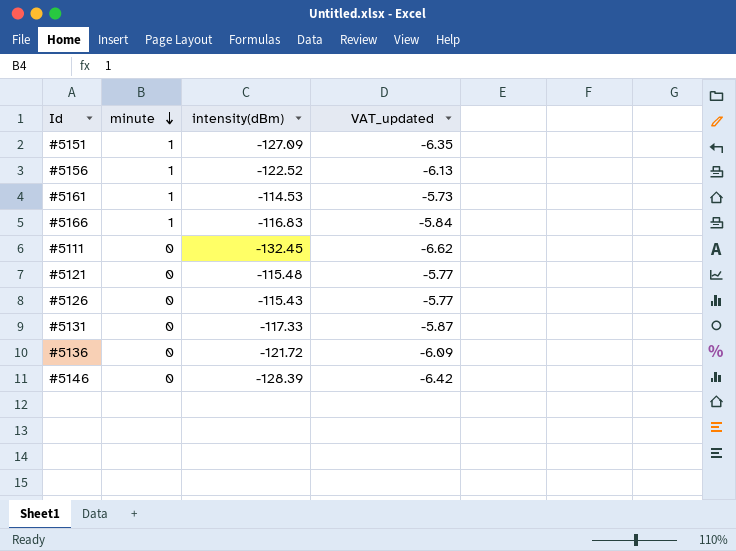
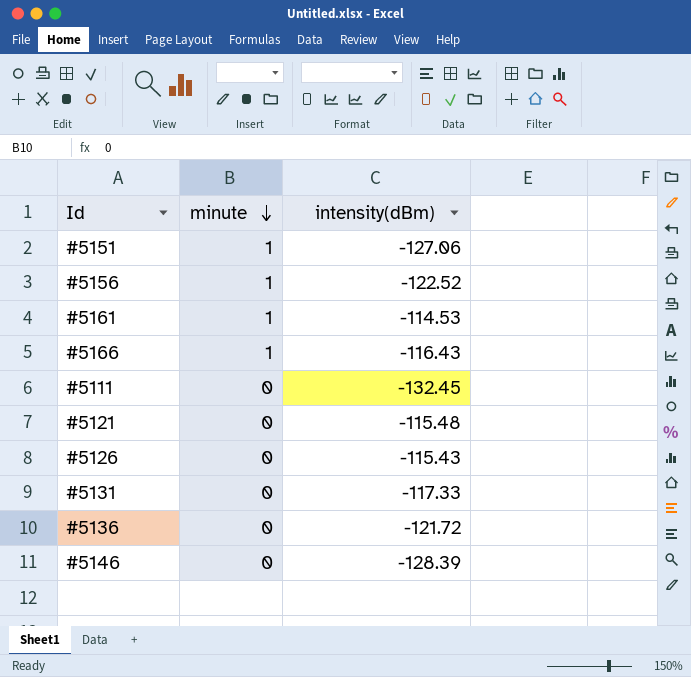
column VAT_updated | formula: [intensity(dBm)] * 0.05 -> none
#5151 | intensity(dBm): -127.09 -> -127.06
#5166 | intensity(dBm): -116.83 -> -116.43

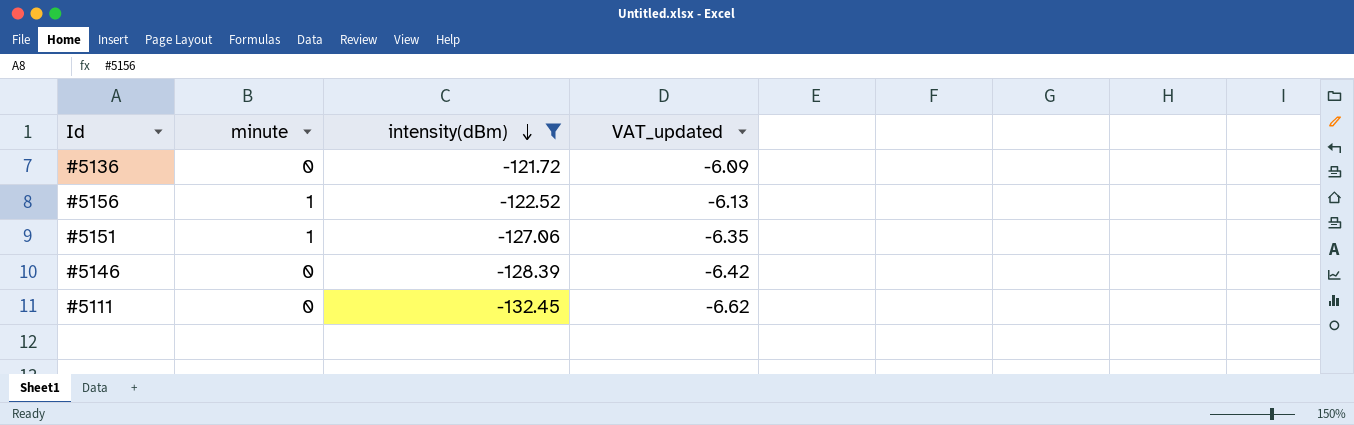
filter: none -> intensity(dBm) <= -121.72
row order: minute descending -> intensity(dBm) descending
column VAT_updated | formula: none -> [intensity(dBm)] * 0.05

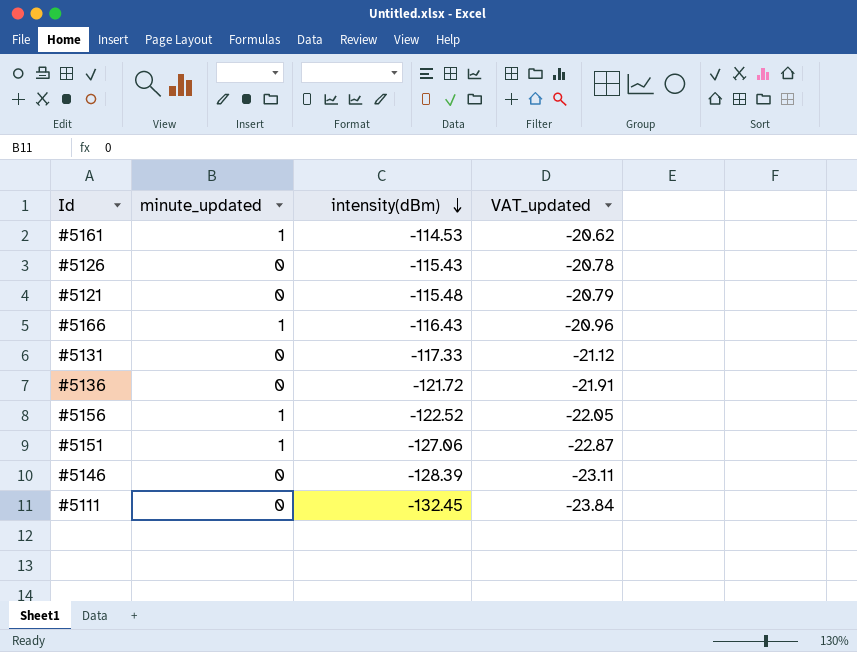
filter: intensity(dBm) <= -121.72 -> none
column name: minute -> minute_updated
column VAT_updated | formula: [intensity(dBm)] * 0.05 -> [intensity(dBm)] * 0.18

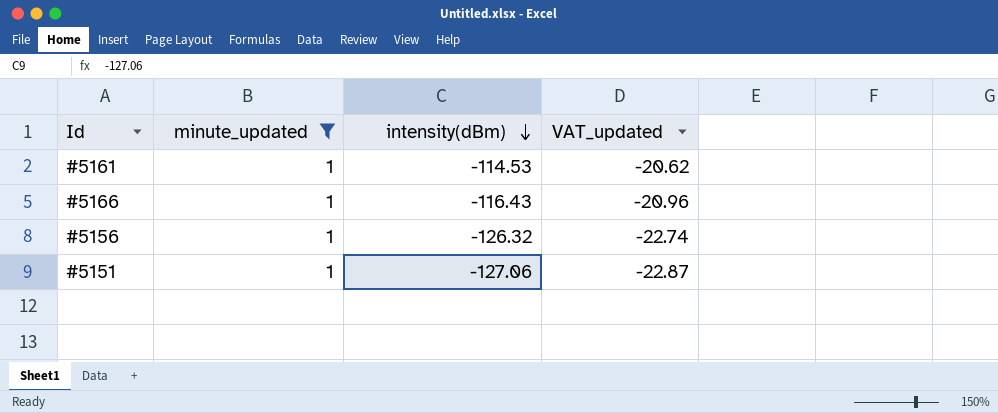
filter: none -> minute_updated = 1
#5156 | intensity(dBm): -122.52 -> -126.32
#5156 | VAT_updated: -22.05 -> -22.74

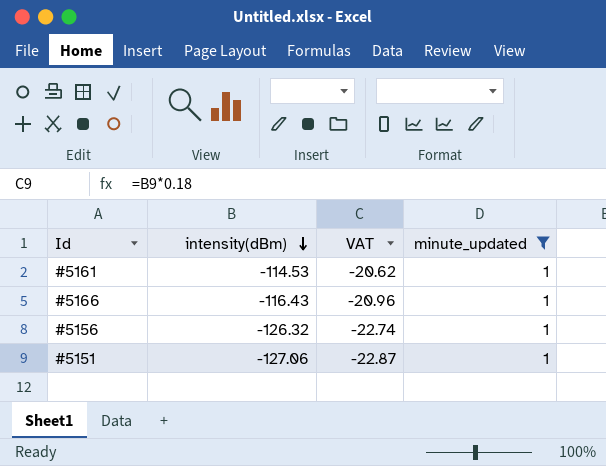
column name: VAT_updated -> VAT
column minute_updated | position: 2 -> 4

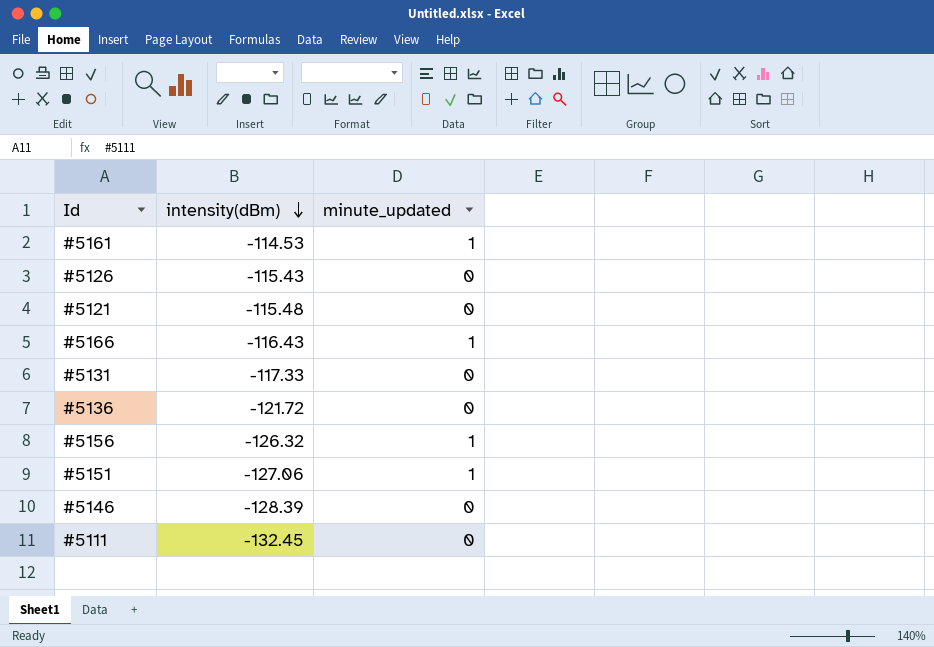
filter: minute_updated = 1 -> none
column VAT | formula: [intensity(dBm)] * 0.18 -> none

